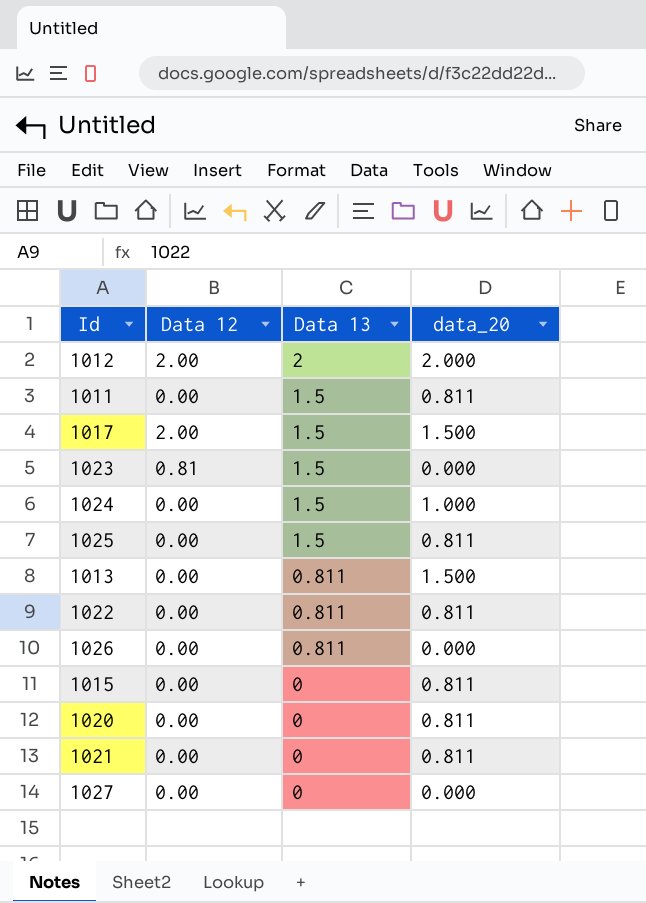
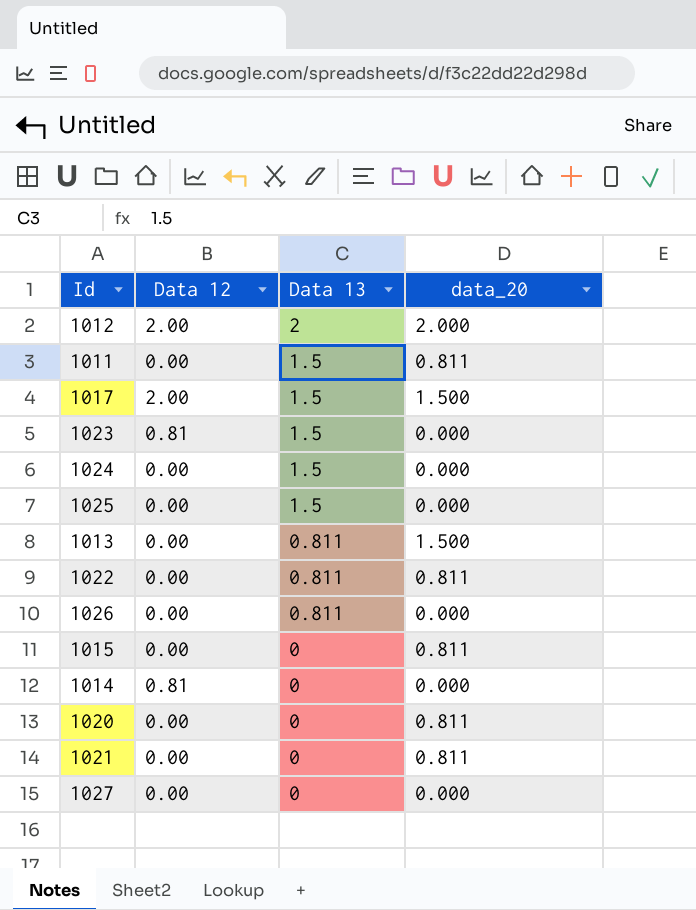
1024 | data_20: 1.000 -> 0.000
1025 | data_20: 0.811 -> 0.000
row 1014: none -> 0.81 | 0 | 0.000

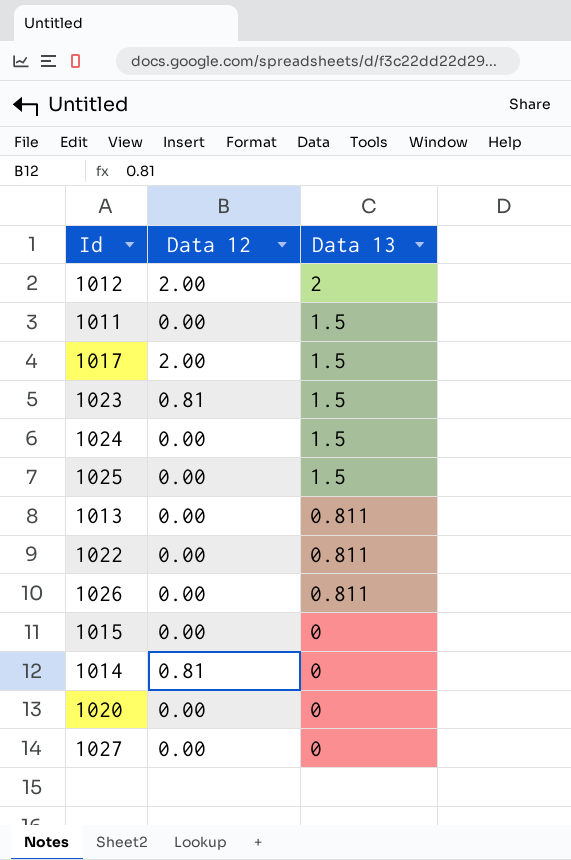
column data_20 | position: 4 -> none
row 1021: 0.00 | 0 | 0.811 -> none

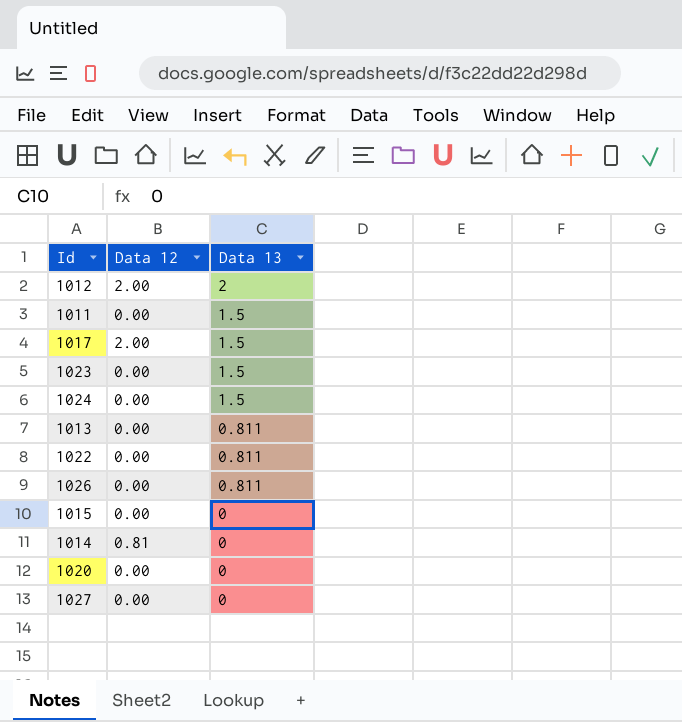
row 1025: 0.00 | 1.5 -> none
1023 | Data 12: 0.81 -> 0.00

